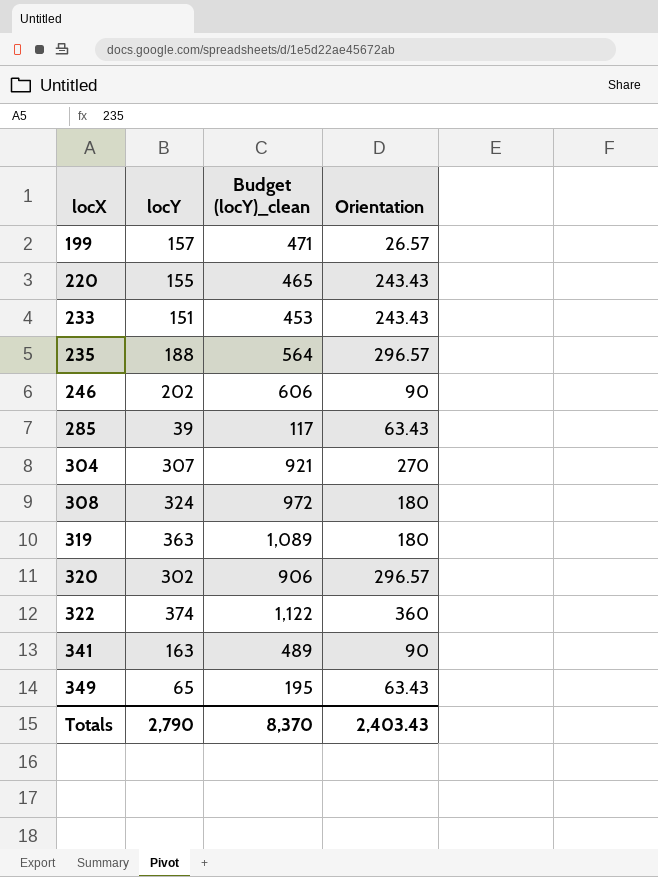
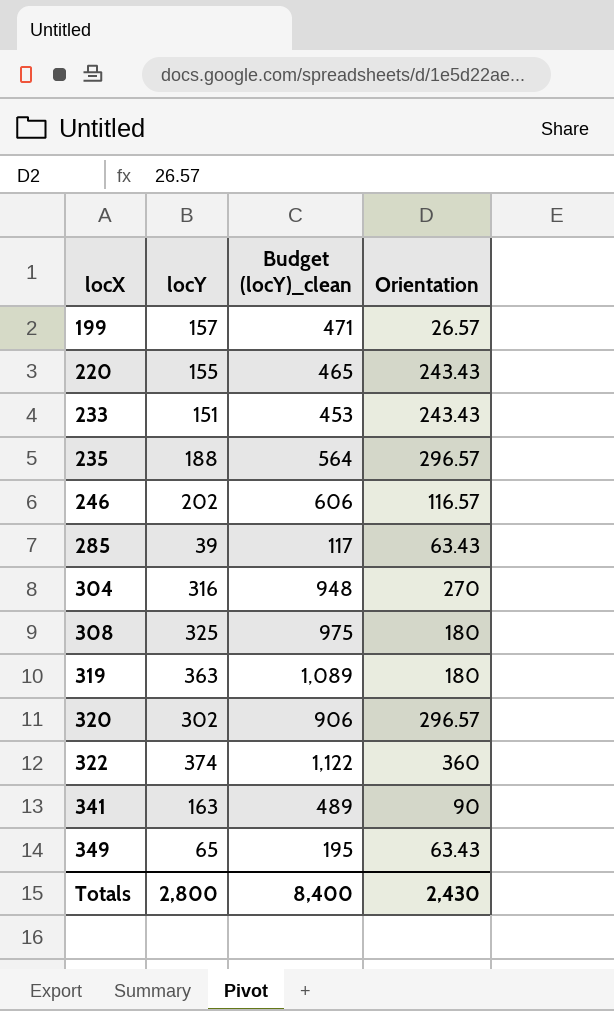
246 | Orientation: 90 -> 116.57
304 | locY: 307 -> 316
304 | Budget (locY)_clean: 921 -> 948
308 | locY: 324 -> 325
308 | Budget (locY)_clean: 972 -> 975
Totals | locY: 2,790 -> 2,800
Totals | Budget (locY)_clean: 8,370 -> 8,400
Totals | Orientation: 2,403.43 -> 2,430

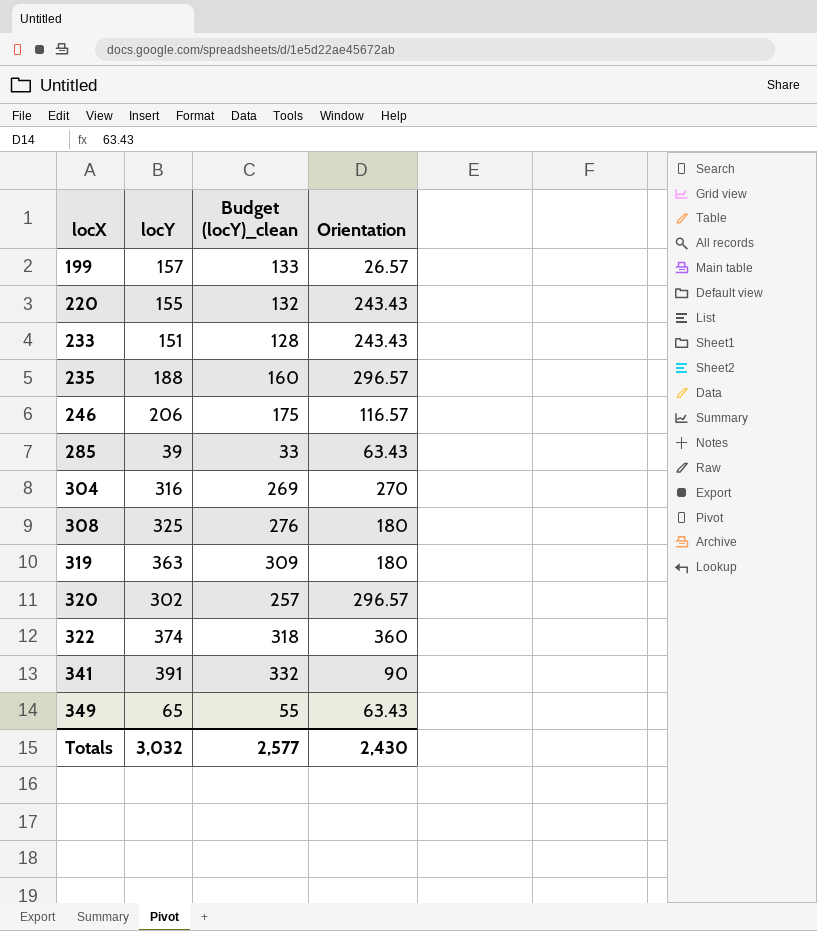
column Budget (locY)_clean | formula: [locY] * 3 -> [locY] * 0.85
246 | locY: 202 -> 206
341 | locY: 163 -> 391
Totals | locY: 2,800 -> 3,032
Totals | Budget (locY)_clean: 8,400 -> 2,577

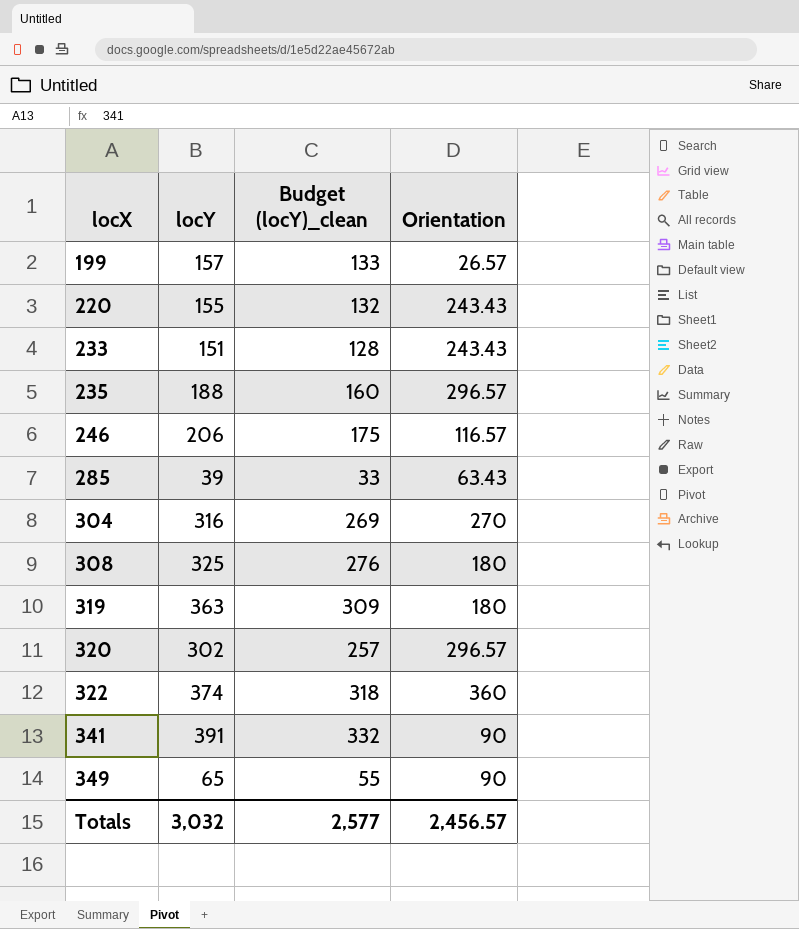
349 | Orientation: 63.43 -> 90
Totals | Orientation: 2,430 -> 2,456.57

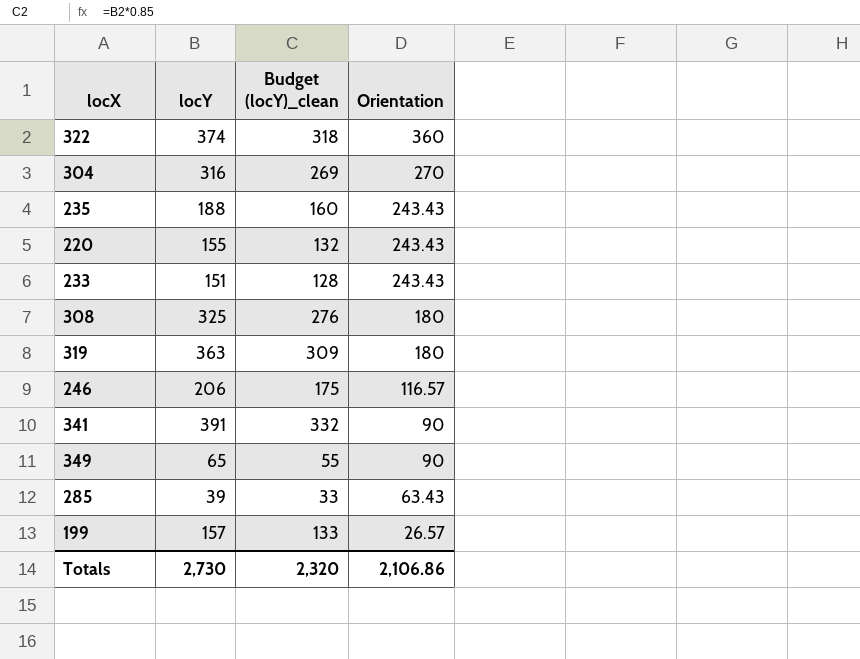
row order: locX ascending -> Orientation descending
row 320: 302 | 257 | 296.57 -> none
235 | Orientation: 296.57 -> 243.43
Totals | locY: 3,032 -> 2,730
Totals | Budget (locY)_clean: 2,577 -> 2,320
Totals | Orientation: 2,456.57 -> 2,106.86

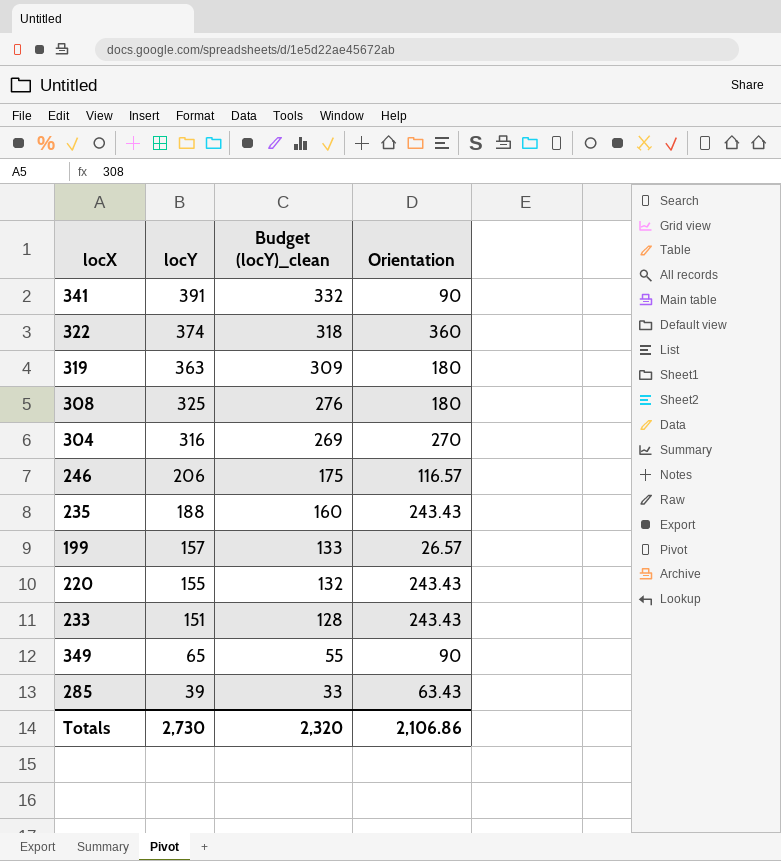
row order: Orientation descending -> locY descending

